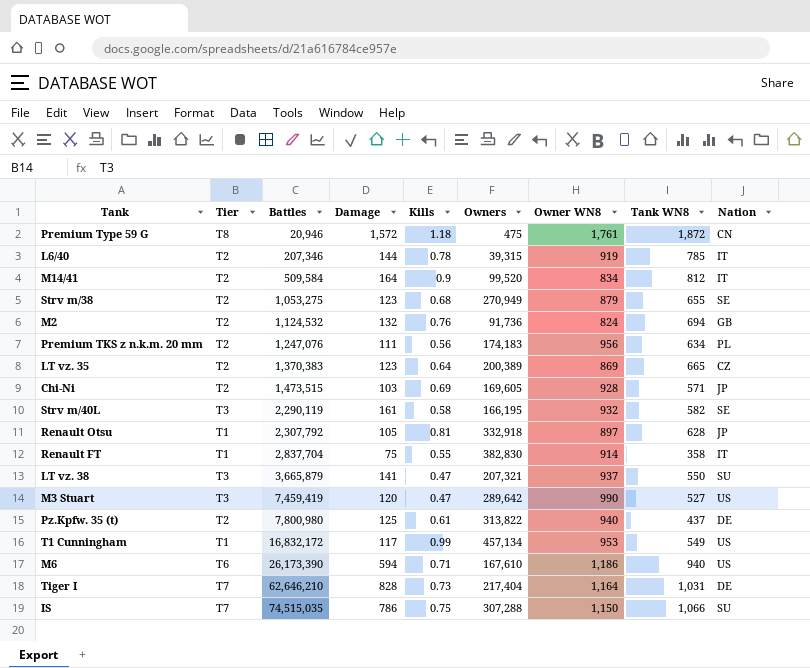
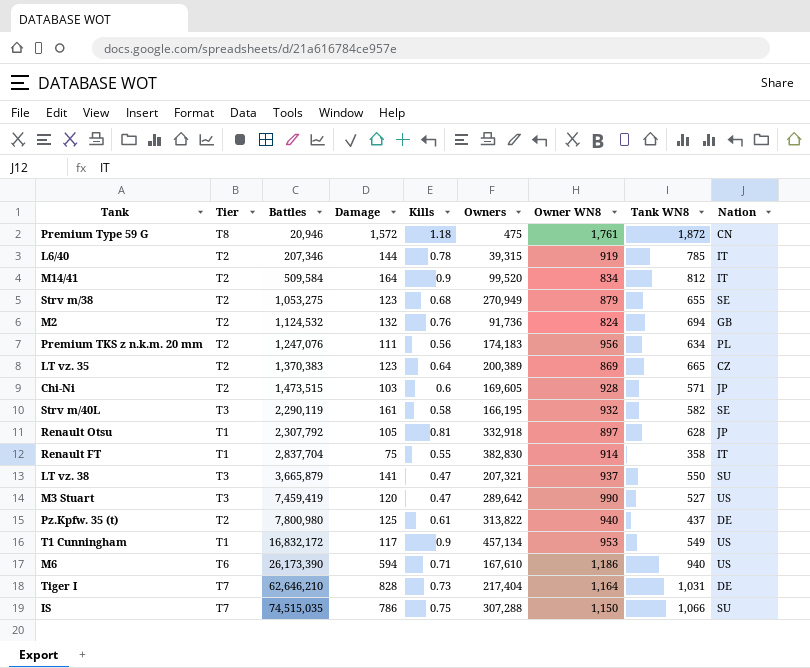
Chi-Ni | Kills: 0.69 -> 0.6
T1 Cunningham | Kills: 0.99 -> 0.9

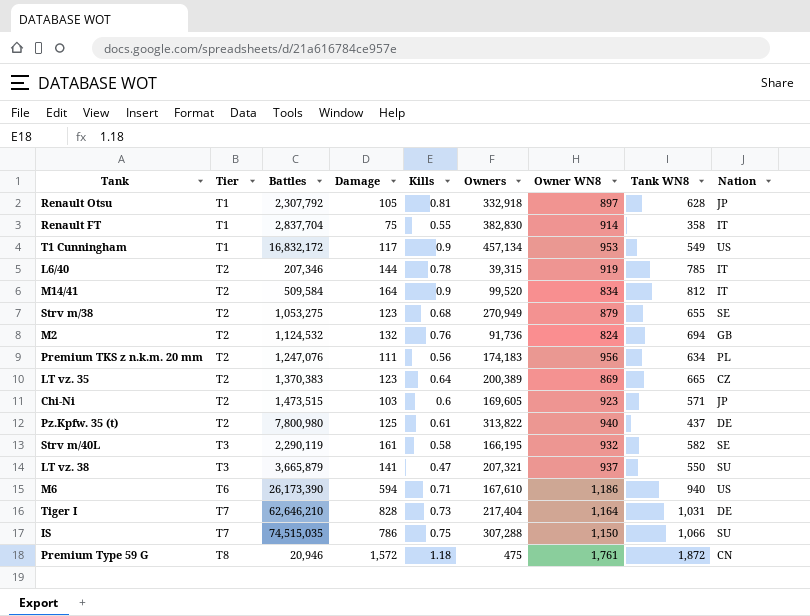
row order: Battles ascending -> Tier ascending
row M3 Stuart: T3 | 7,459,419 | 120 | 0.47 | 289,642 | 990 | 527 | US -> none
Chi-Ni | Owner WN8: 928 -> 923

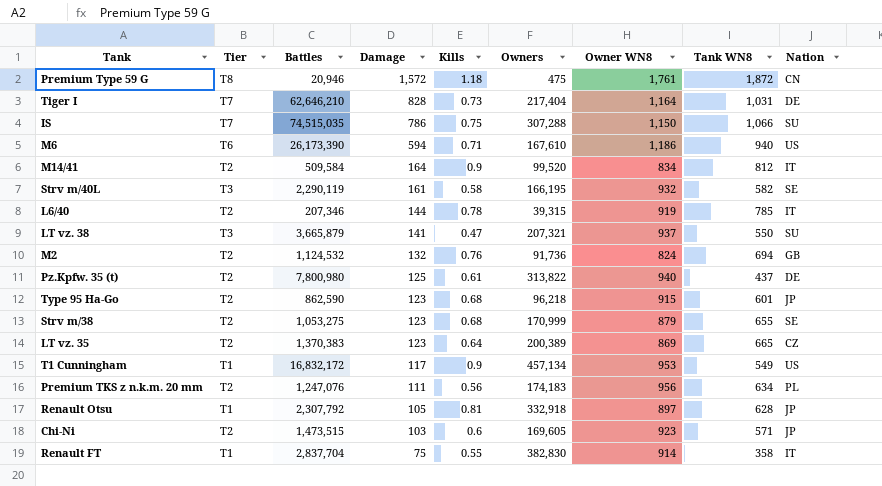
row order: Tier ascending -> Damage descending
row Type 95 Ha-Go: none -> T2 | 862,590 | 123 | 0.68 | 96,218 | 915 | 601 | JP
Strv m/38 | Owners: 270,949 -> 170,999

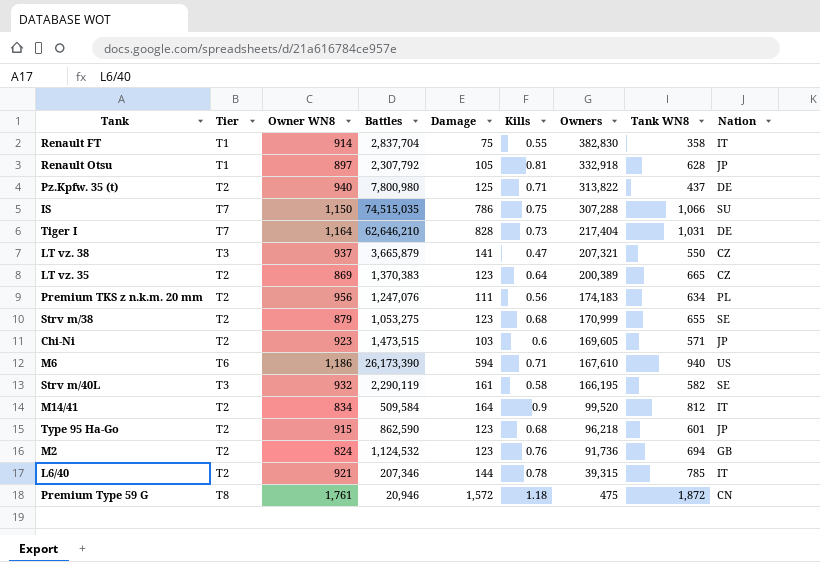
row order: Damage descending -> Owners descending
column Owner WN8 | position: 7 -> 3
row T1 Cunningham: T1 | 16,832,172 | 117 | 0.9 | 457,134 | 953 | 549 | US -> none
Pz.Kpfw. 35 (t) | Kills: 0.61 -> 0.71
LT vz. 38 | Nation: SU -> CZ
M2 | Damage: 132 -> 123
L6/40 | Owner WN8: 919 -> 921

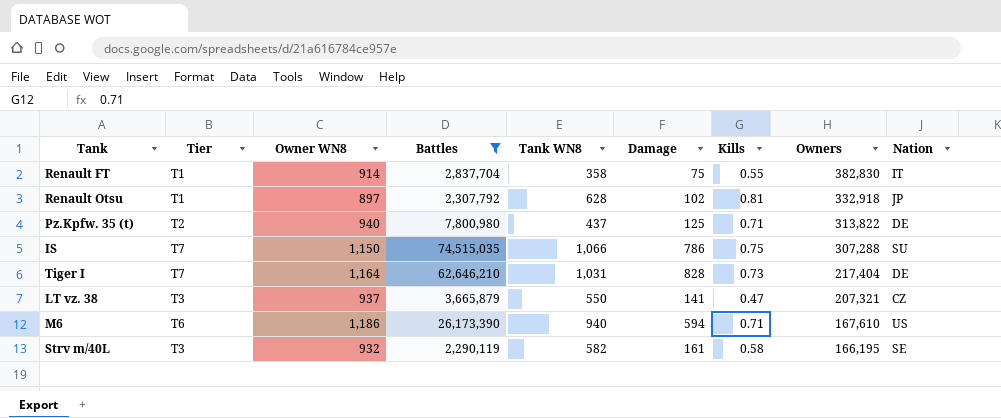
filter: none -> Battles >= 2,290,119
column Tank WN8 | position: 8 -> 5
Renault Otsu | Damage: 105 -> 102

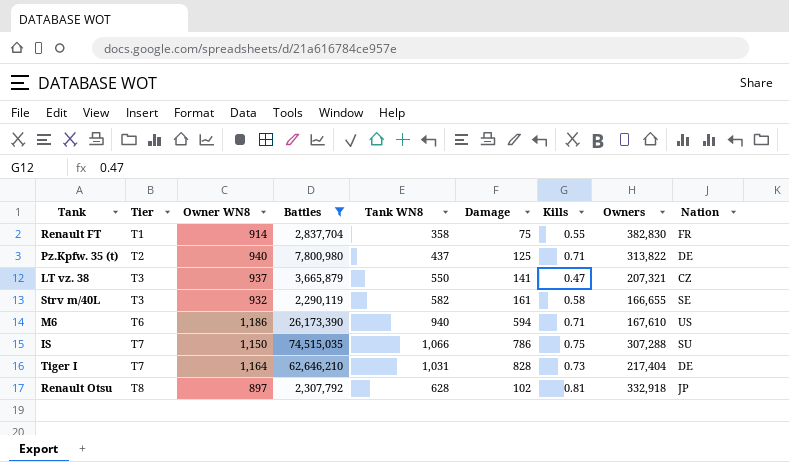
row order: Owners descending -> Tier ascending
Renault FT | Nation: IT -> FR
Strv m/40L | Owners: 166,195 -> 166,655
Renault Otsu | Tier: T1 -> T8

